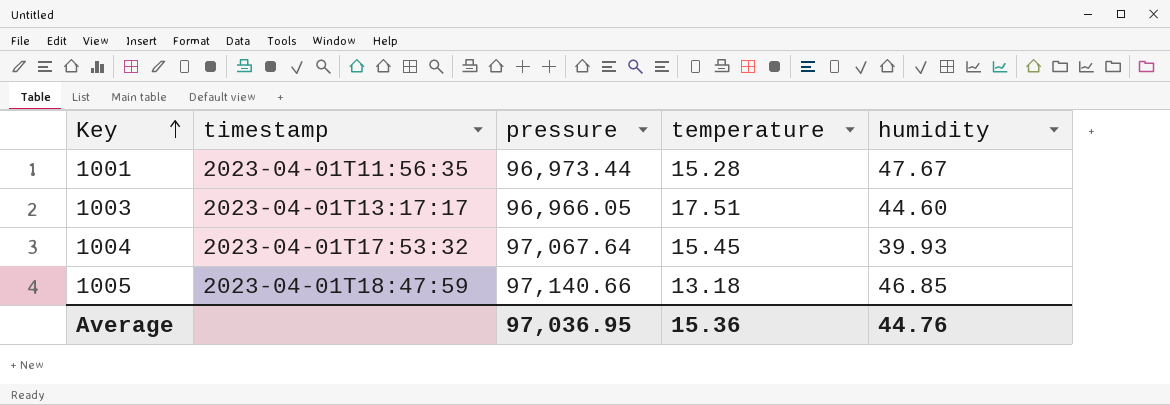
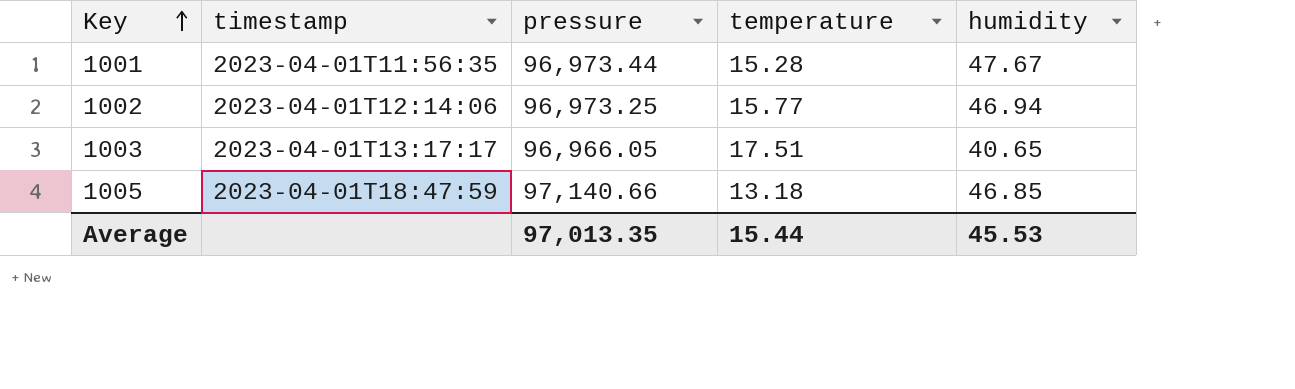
row 1004: 2023-04-01T17:53:32 | 97,067.64 | 15.45 | 39.93 -> none
row 1002: none -> 2023-04-01T12:14:06 | 96,973.25 | 15.77 | 46.94
1003 | humidity: 44.60 -> 40.65
Average | pressure: 97,036.95 -> 97,013.35
Average | temperature: 15.36 -> 15.44
Average | humidity: 44.76 -> 45.53

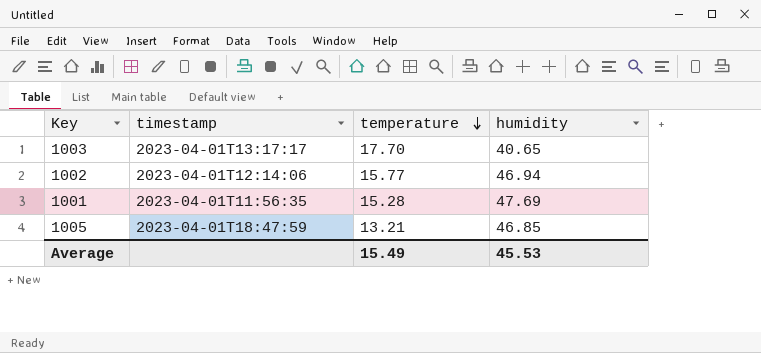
row order: Key ascending -> temperature descending
column pressure | position: 3 -> none
1003 | temperature: 17.51 -> 17.70
1001 | humidity: 47.67 -> 47.69
1005 | temperature: 13.18 -> 13.21
Average | temperature: 15.44 -> 15.49

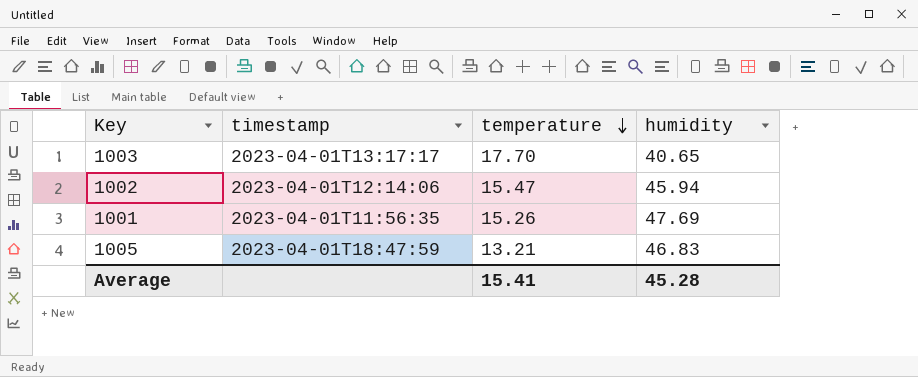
1002 | temperature: 15.77 -> 15.47
1002 | humidity: 46.94 -> 45.94
1001 | temperature: 15.28 -> 15.26
1005 | humidity: 46.85 -> 46.83
Average | temperature: 15.49 -> 15.41
Average | humidity: 45.53 -> 45.28

